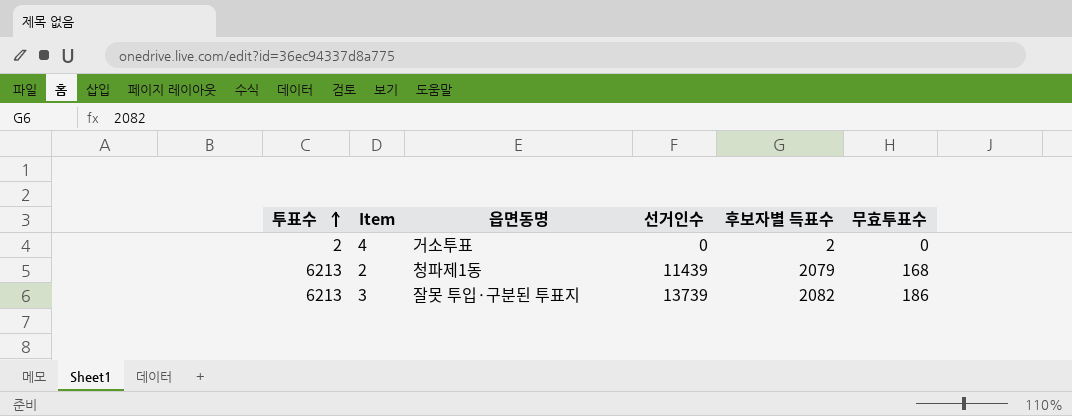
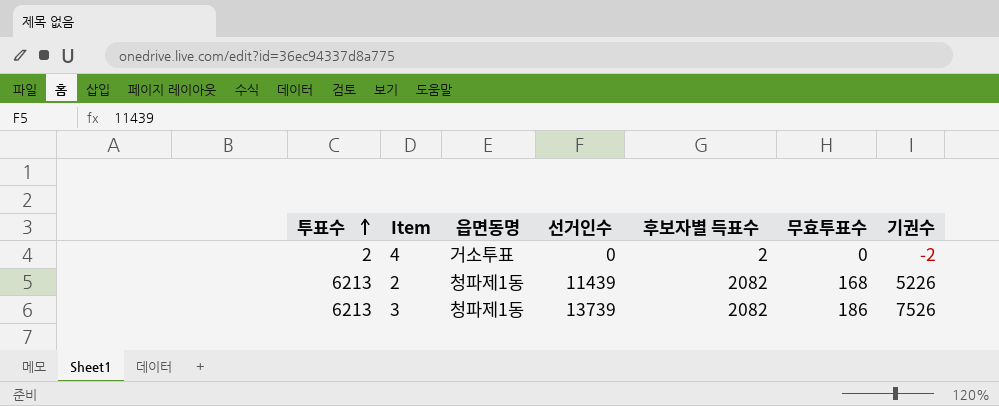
column 기권수 | formula: none -> [선거인수] - [투표수]
2 | 후보자별 득표수: 2079 -> 2082
3 | 읍면동명: 잘못 투입·구분된 투표지 -> 청파제1동

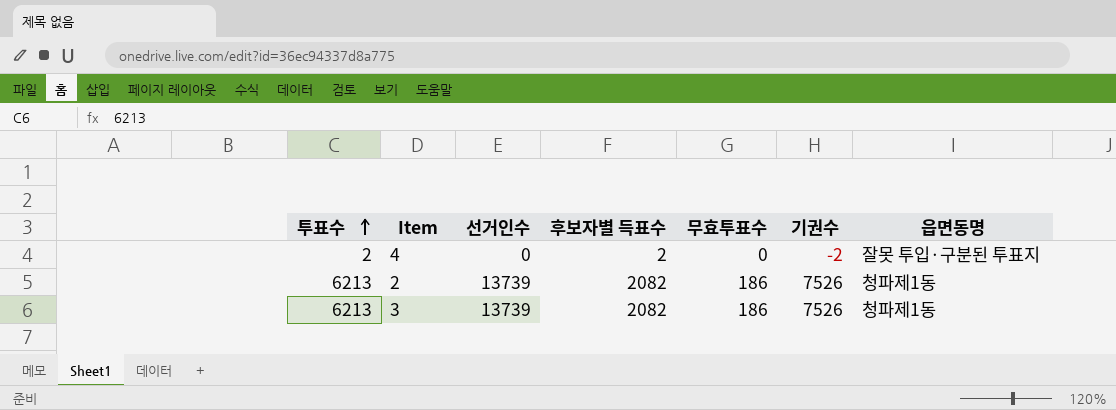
column 읍면동명 | position: 3 -> 7
4 | 읍면동명: 거소투표 -> 잘못 투입·구분된 투표지
2 | 선거인수: 11439 -> 13739
2 | 무효투표수: 168 -> 186
2 | 기권수: 5226 -> 7526

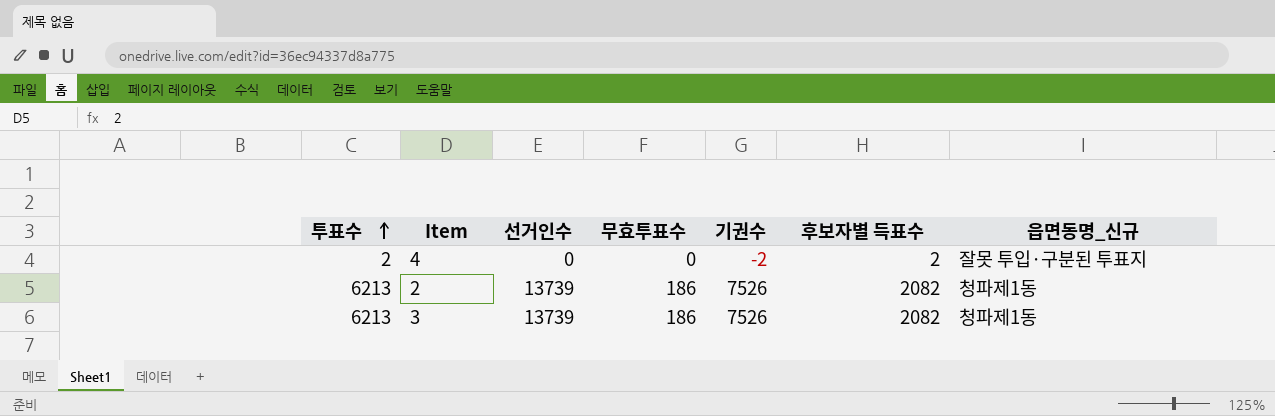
column 후보자별 득표수 | position: 4 -> 6
column name: 읍면동명 -> 읍면동명_신규

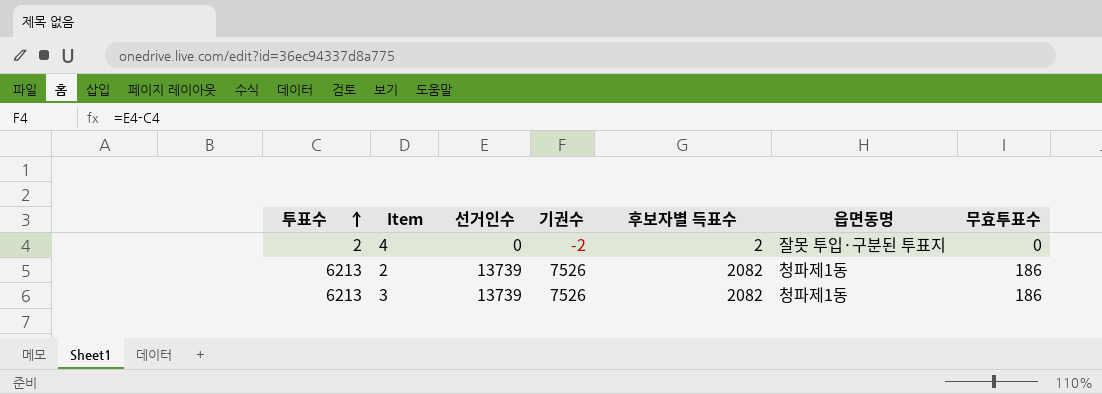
column name: 읍면동명_신규 -> 읍면동명
column 무효투표수 | position: 4 -> 7

